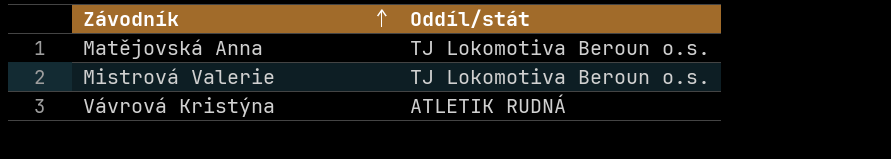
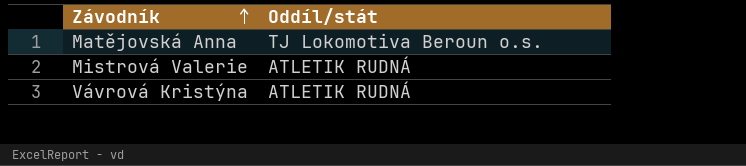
Mistrová Valerie | Oddíl/stát: TJ Lokomotiva Beroun o.s. -> ATLETIK RUDNÁ

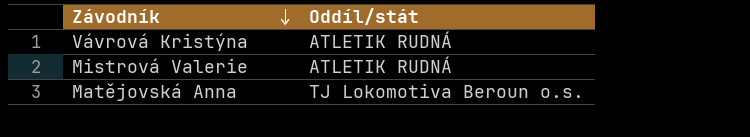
row order: Závodník ascending -> Závodník descending

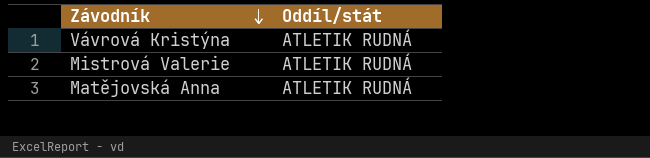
Matějovská Anna | Oddíl/stát: TJ Lokomotiva Beroun o.s. -> ATLETIK RUDNÁ

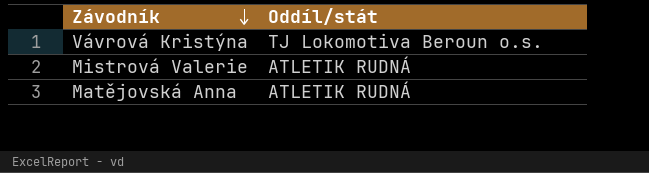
Vávrová Kristýna | Oddíl/stát: ATLETIK RUDNÁ -> TJ Lokomotiva Beroun o.s.

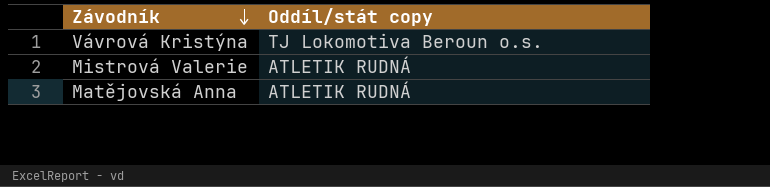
column name: Oddíl/stát -> Oddíl/stát copy

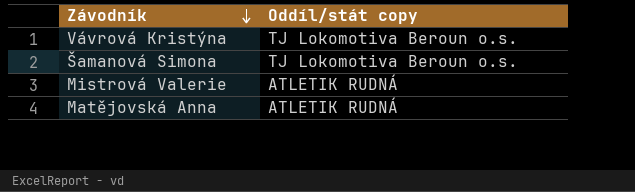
row Šamanová Simona: none -> TJ Lokomotiva Beroun o.s.

